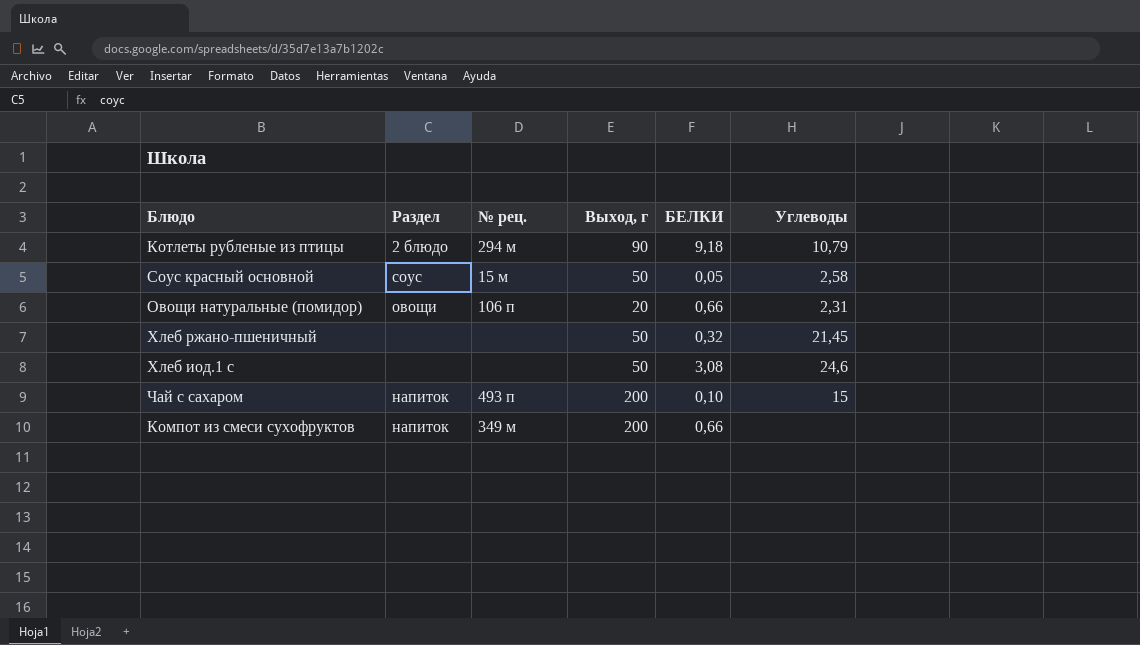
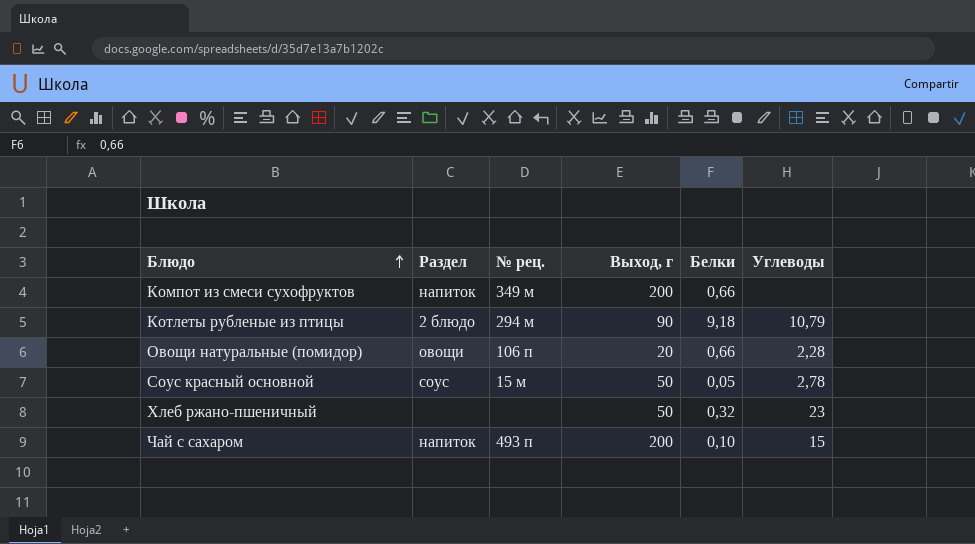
row order: none -> Блюдо ascending
column name: БЕЛКИ -> Белки
row Хлеб иод.1 с: none | none | 50 | 3,08 | 24,6 -> none
Овощи натуральные (помидор) | Углеводы: 2,31 -> 2,28
Соус красный основной | Углеводы: 2,58 -> 2,78
Хлеб ржано-пшеничный | Углеводы: 21,45 -> 23

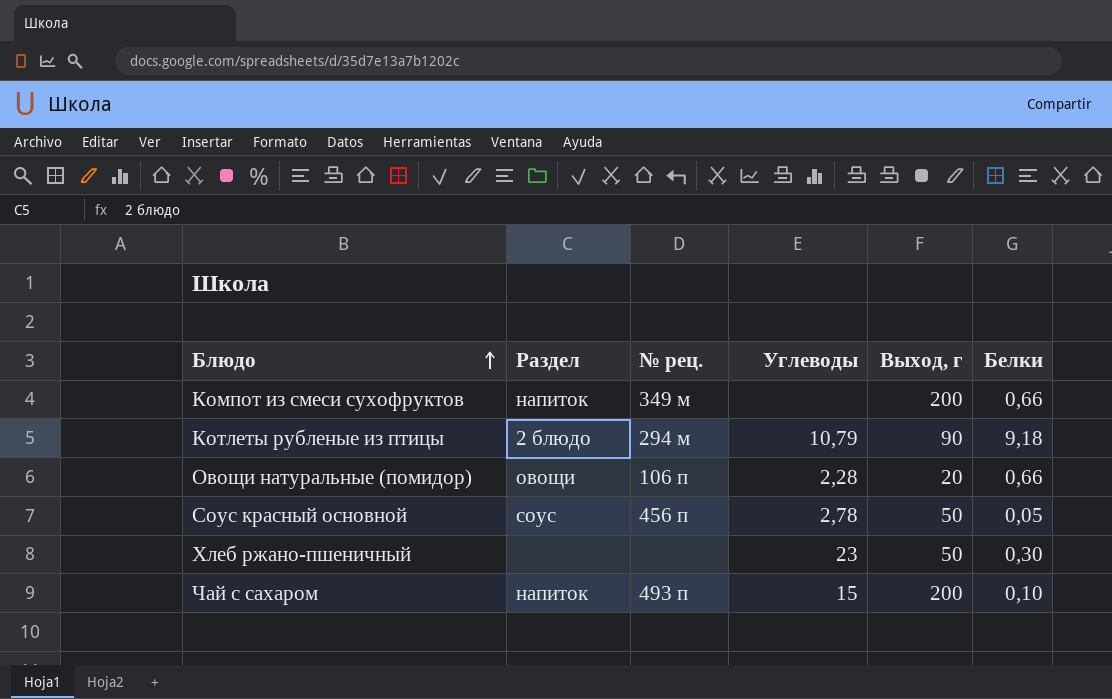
column Углеводы | position: 6 -> 4
Соус красный основной | № рец.: 15 м -> 456 п
Хлеб ржано-пшеничный | Белки: 0,32 -> 0,30

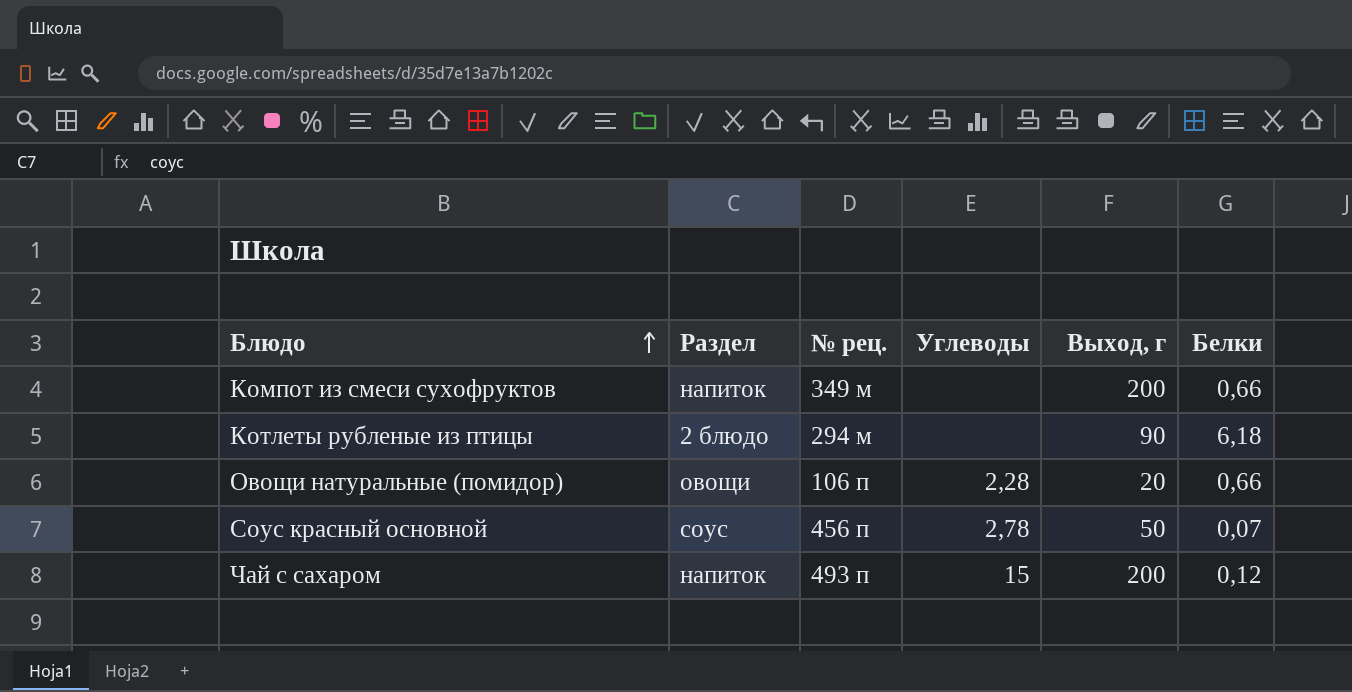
row Хлеб ржано-пшеничный: none | none | 23 | 50 | 0,30 -> none
Котлеты рубленые из птицы | Углеводы: 10,79 -> none
Котлеты рубленые из птицы | Белки: 9,18 -> 6,18
Соус красный основной | Белки: 0,05 -> 0,07
Чай с сахаром | Белки: 0,10 -> 0,12

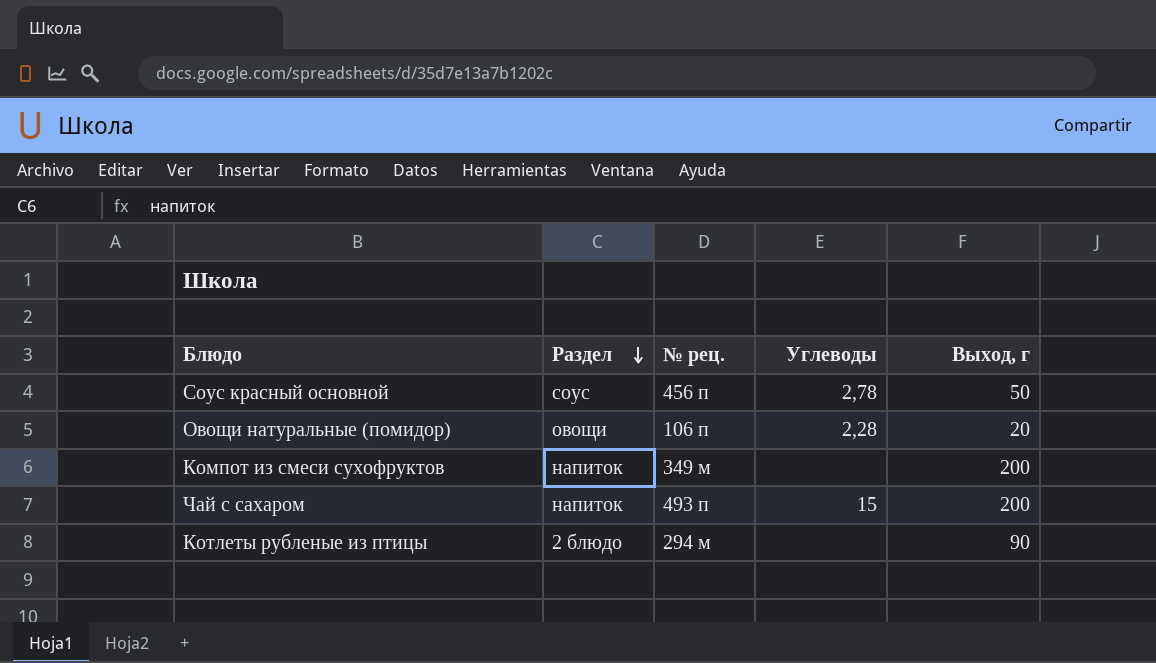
row order: Блюдо ascending -> Раздел descending
column Белки | position: 6 -> none

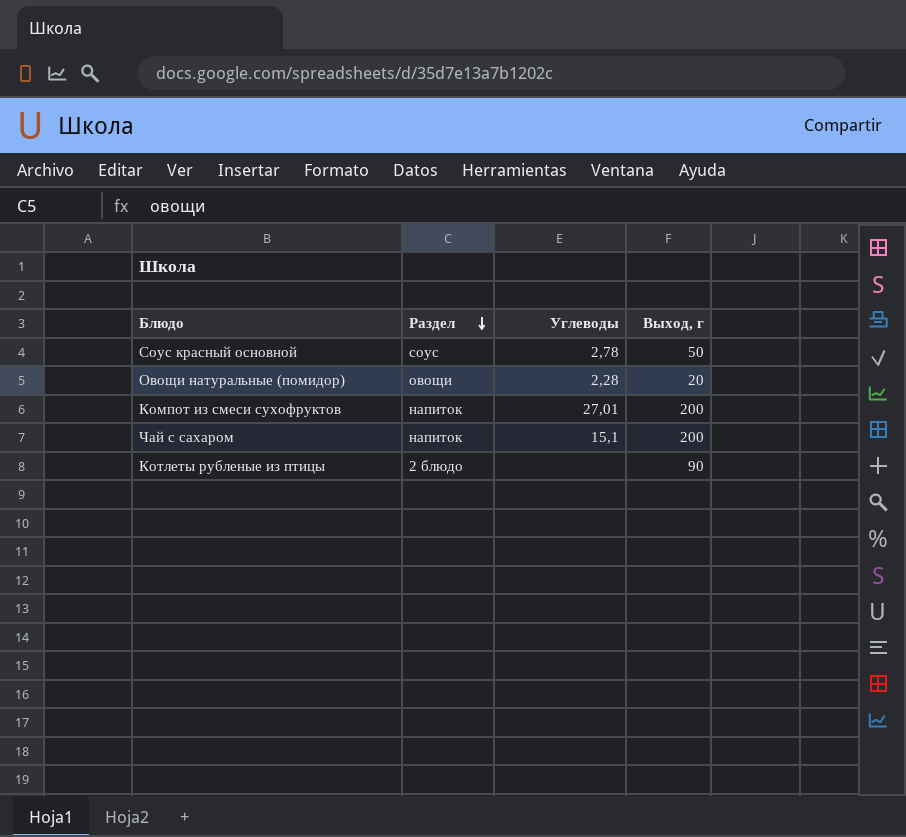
column № рец. | position: 3 -> none
Компот из смеси сухофруктов | Углеводы: none -> 27,01
Чай с сахаром | Углеводы: 15 -> 15,1

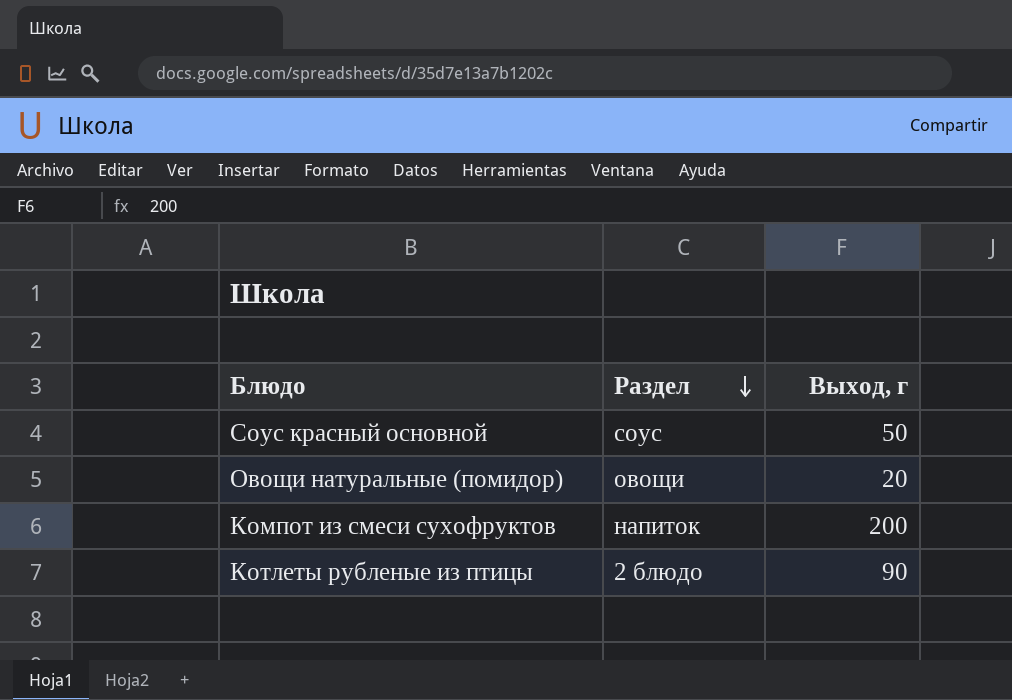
column Углеводы | position: 3 -> none
row Чай с сахаром: напиток | 15,1 | 200 -> none

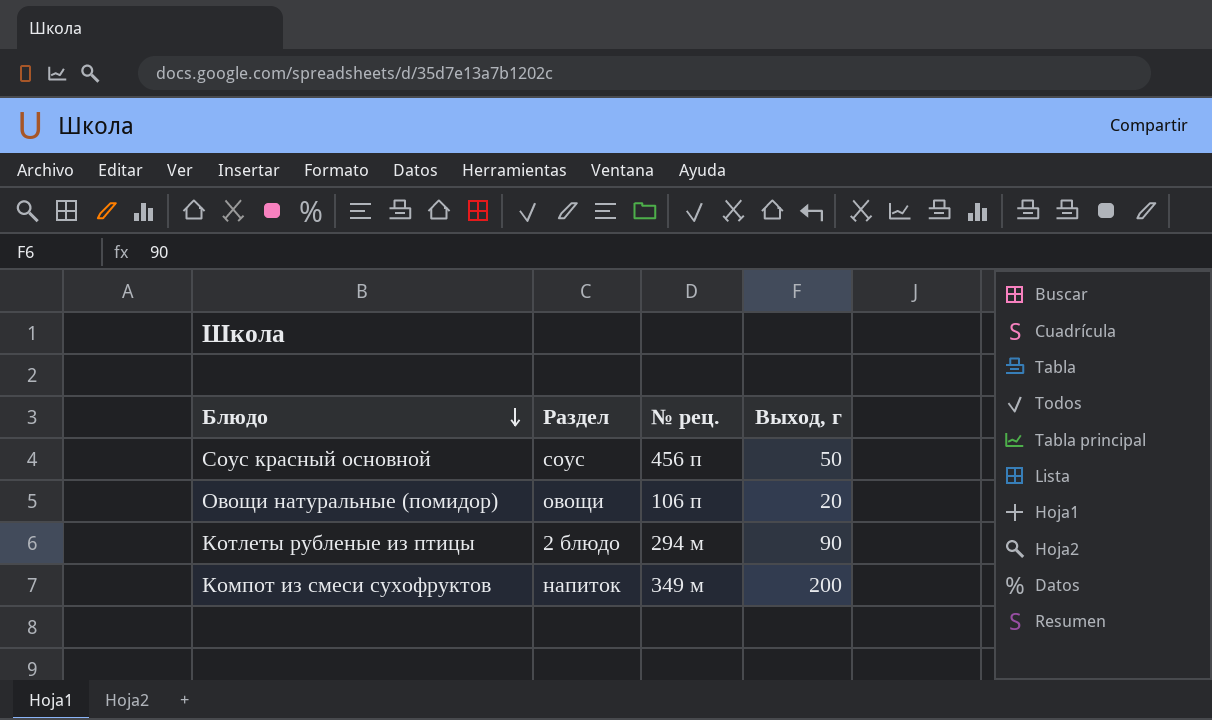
row order: Раздел descending -> Блюдо descending
column № рец. | position: none -> 3

